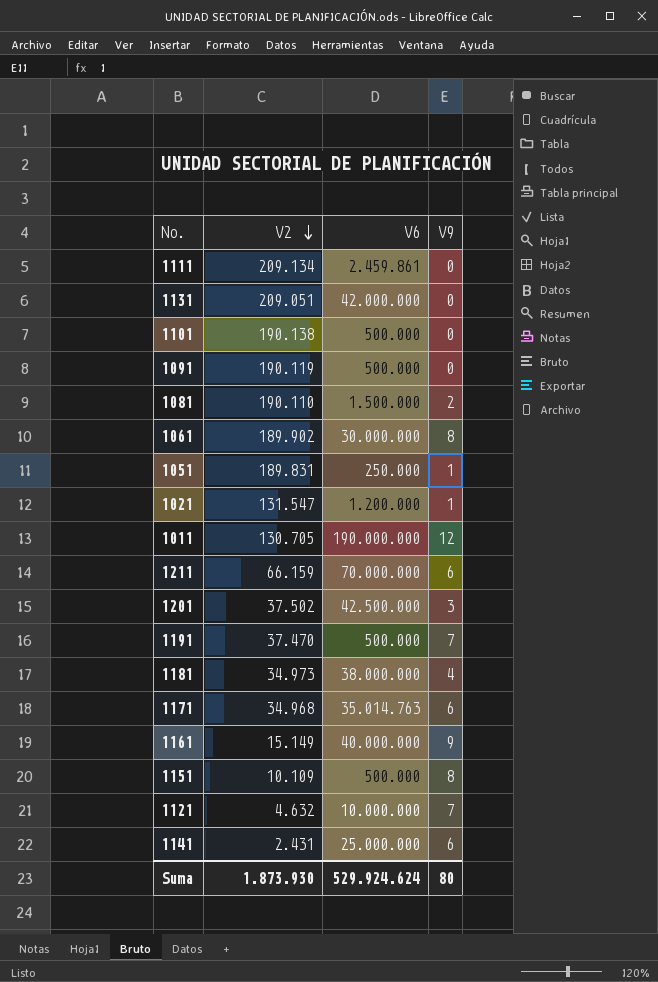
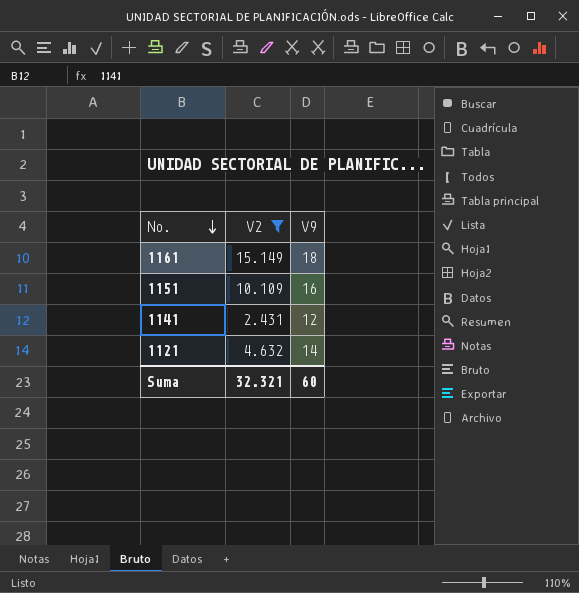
filter: none -> V2 <= 15.149
row order: V2 descending -> No. descending
column V6 | position: 3 -> none
1161 | V9: 9 -> 18
1151 | V9: 8 -> 16
1141 | V9: 6 -> 12
1121 | V9: 7 -> 14
Suma | V2: 1.873.930 -> 32.321
Suma | V9: 80 -> 60

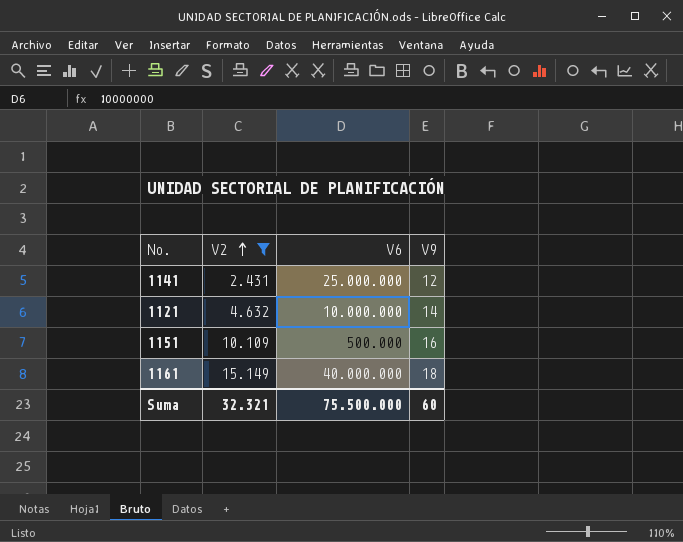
row order: No. descending -> V2 ascending
column V6 | position: none -> 3

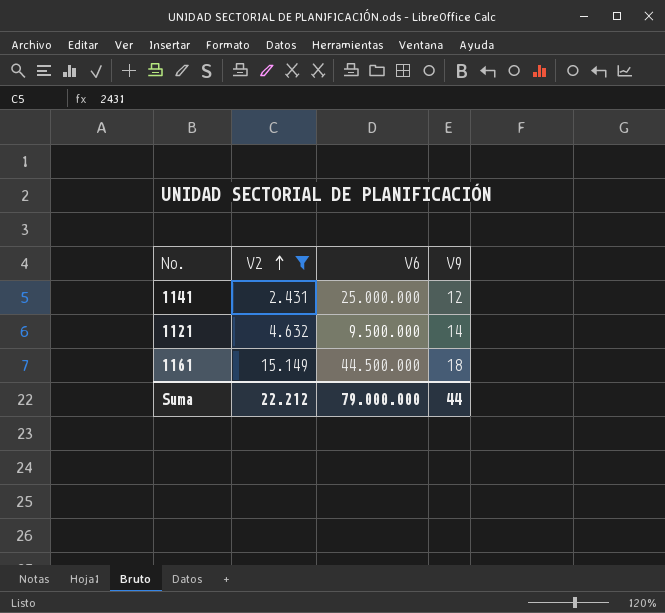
row 1151: 10.109 | 500.000 | 16 -> none
1121 | V6: 10.000.000 -> 9.500.000
1161 | V6: 40.000.000 -> 44.500.000
Suma | V2: 32.321 -> 22.212
Suma | V6: 75.500.000 -> 79.000.000
Suma | V9: 60 -> 44

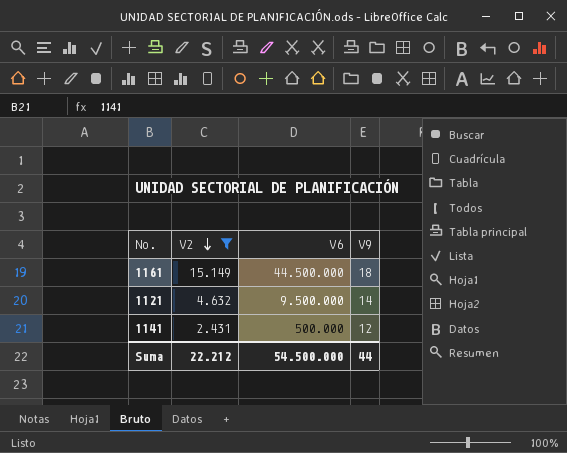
row order: V2 ascending -> V2 descending
1141 | V6: 25.000.000 -> 500.000
Suma | V6: 79.000.000 -> 54.500.000

